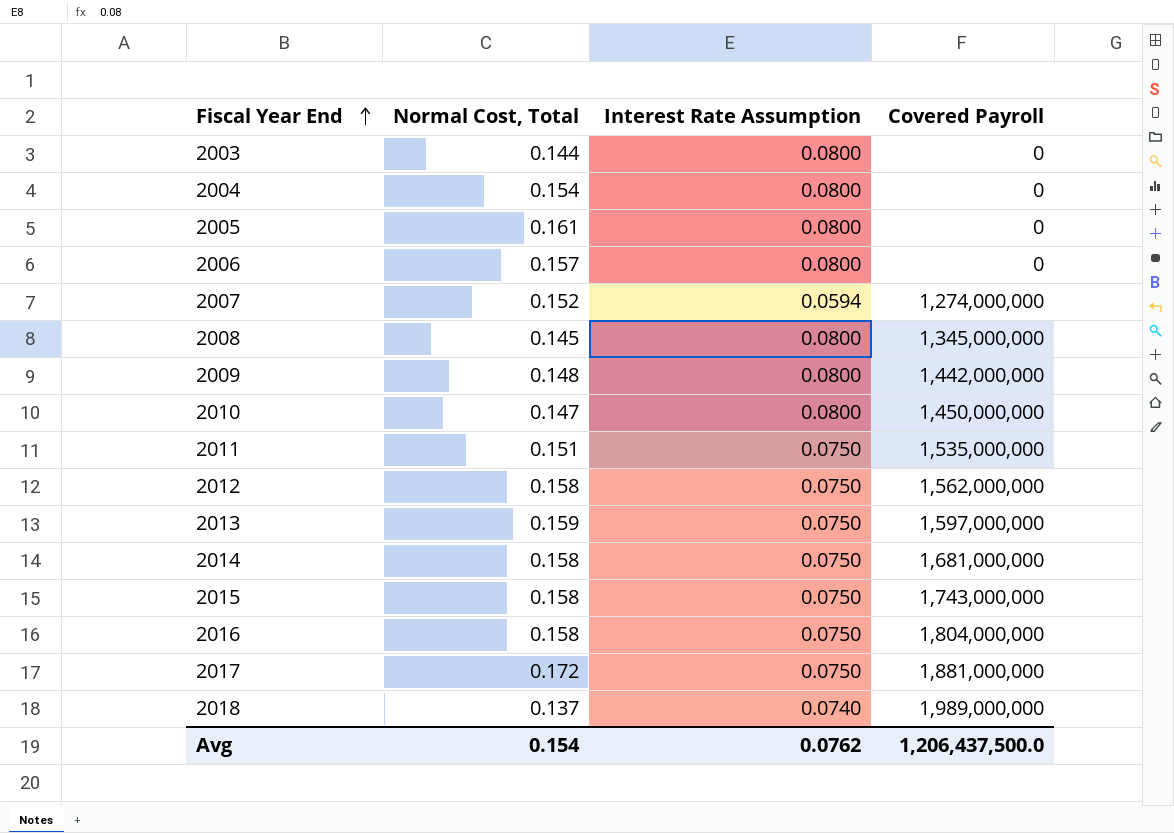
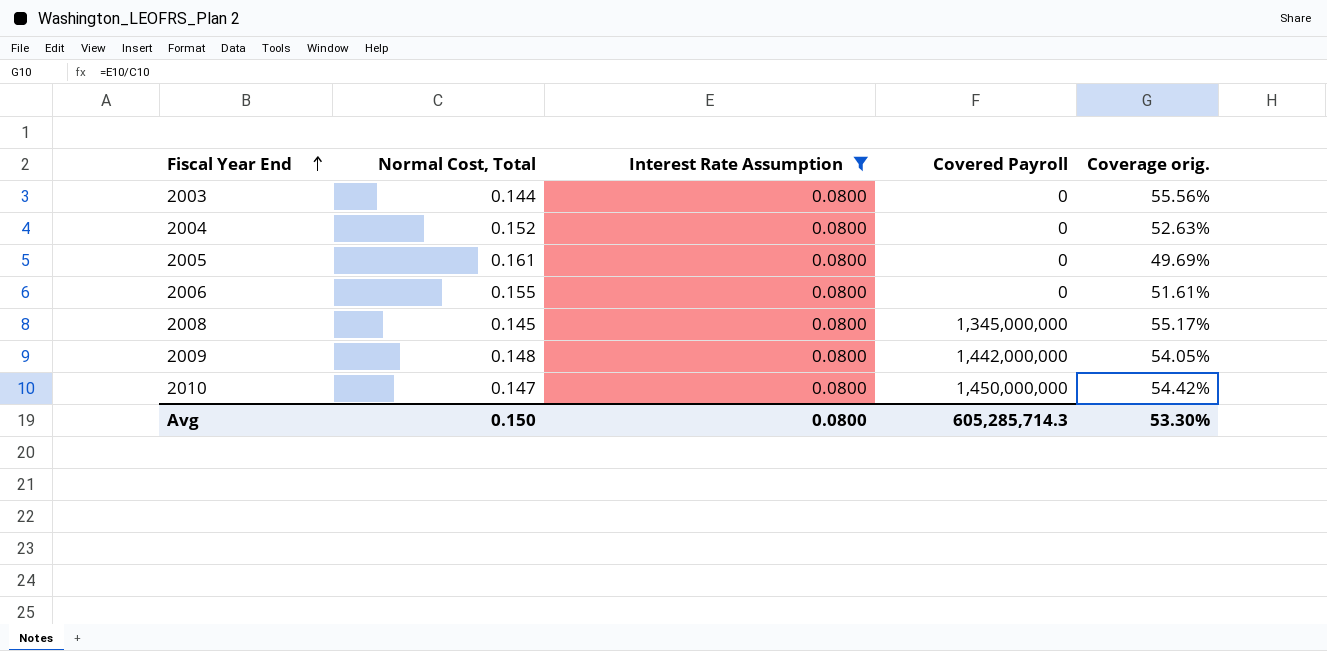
filter: none -> Interest Rate Assumption = 0.0800
column Coverage orig. | formula: none -> [Interest Rate Assumption] / [Normal Cost, Total]
2004 | Normal Cost, Total: 0.154 -> 0.152
2006 | Normal Cost, Total: 0.157 -> 0.155
Avg | Normal Cost, Total: 0.154 -> 0.150
Avg | Interest Rate Assumption: 0.0762 -> 0.0800
Avg | Covered Payroll: 1,206,437,500.0 -> 605,285,714.3

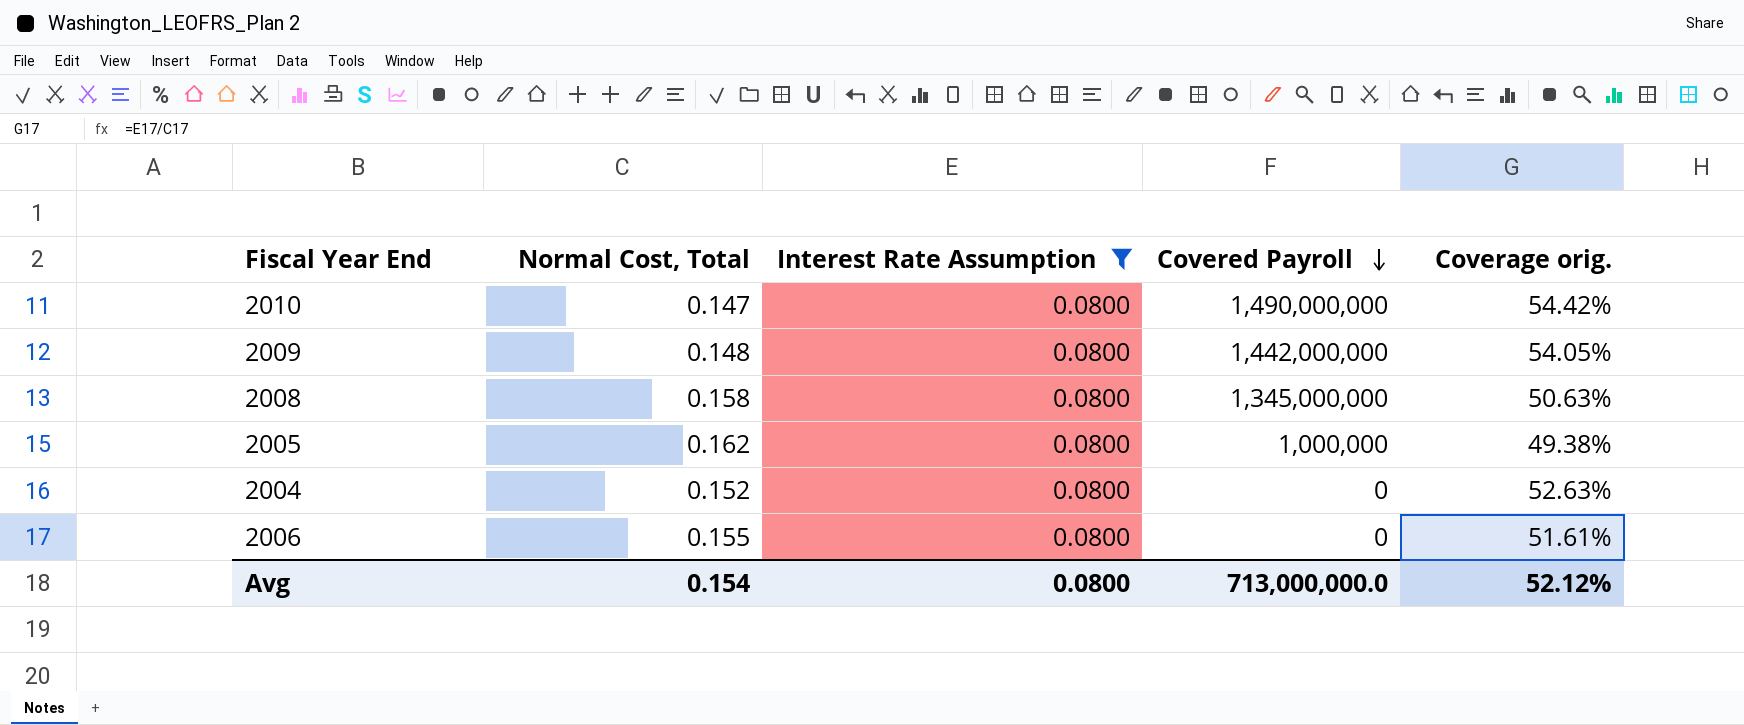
row order: Fiscal Year End ascending -> Covered Payroll descending
row 2003: 0.144 | 0.0800 | 0 | 55.56% -> none
2010 | Covered Payroll: 1,450,000,000 -> 1,490,000,000
2008 | Normal Cost, Total: 0.145 -> 0.158
2008 | Coverage orig.: 55.17% -> 50.63%
2005 | Normal Cost, Total: 0.161 -> 0.162
2005 | Covered Payroll: 0 -> 1,000,000
2005 | Coverage orig.: 49.69% -> 49.38%
Avg | Normal Cost, Total: 0.150 -> 0.154
Avg | Covered Payroll: 605,285,714.3 -> 713,000,000.0
Avg | Coverage orig.: 53.30% -> 52.12%

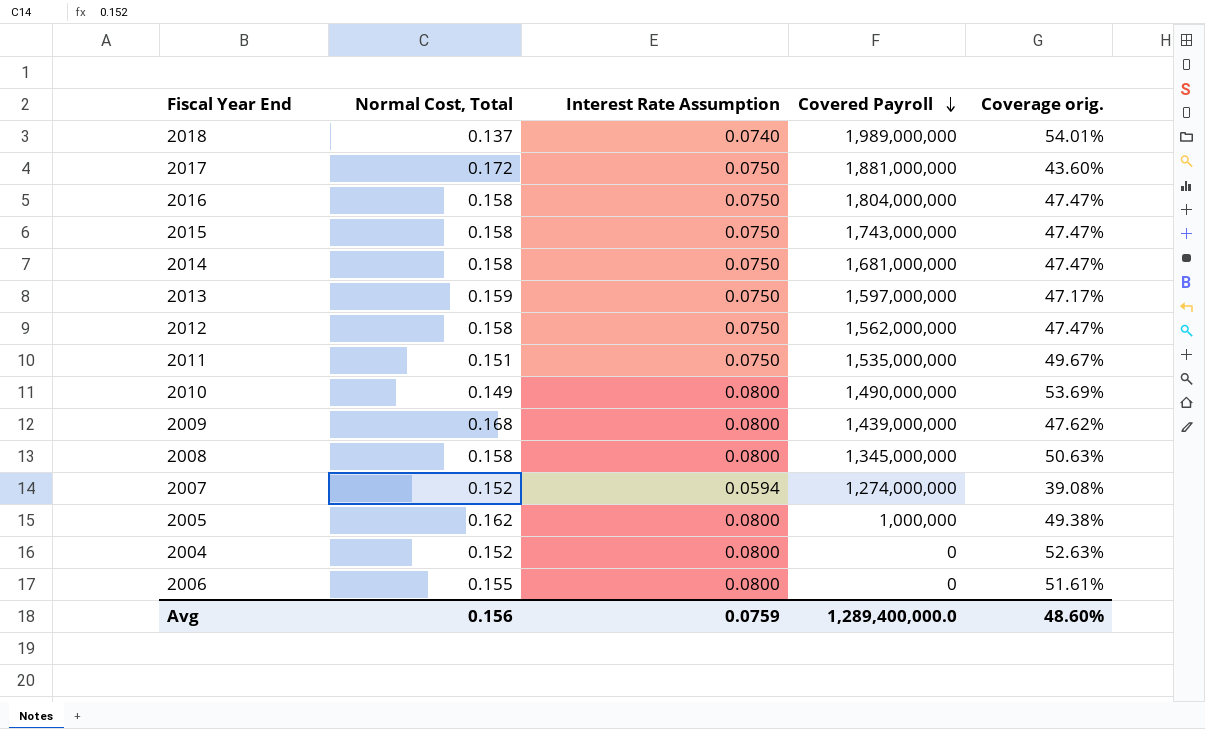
filter: Interest Rate Assumption = 0.0800 -> none
2010 | Normal Cost, Total: 0.147 -> 0.149
2010 | Coverage orig.: 54.42% -> 53.69%
2009 | Normal Cost, Total: 0.148 -> 0.168
2009 | Covered Payroll: 1,442,000,000 -> 1,439,000,000
2009 | Coverage orig.: 54.05% -> 47.62%
Avg | Normal Cost, Total: 0.154 -> 0.156
Avg | Interest Rate Assumption: 0.0800 -> 0.0759
Avg | Covered Payroll: 713,000,000.0 -> 1,289,400,000.0
Avg | Coverage orig.: 52.12% -> 48.60%

